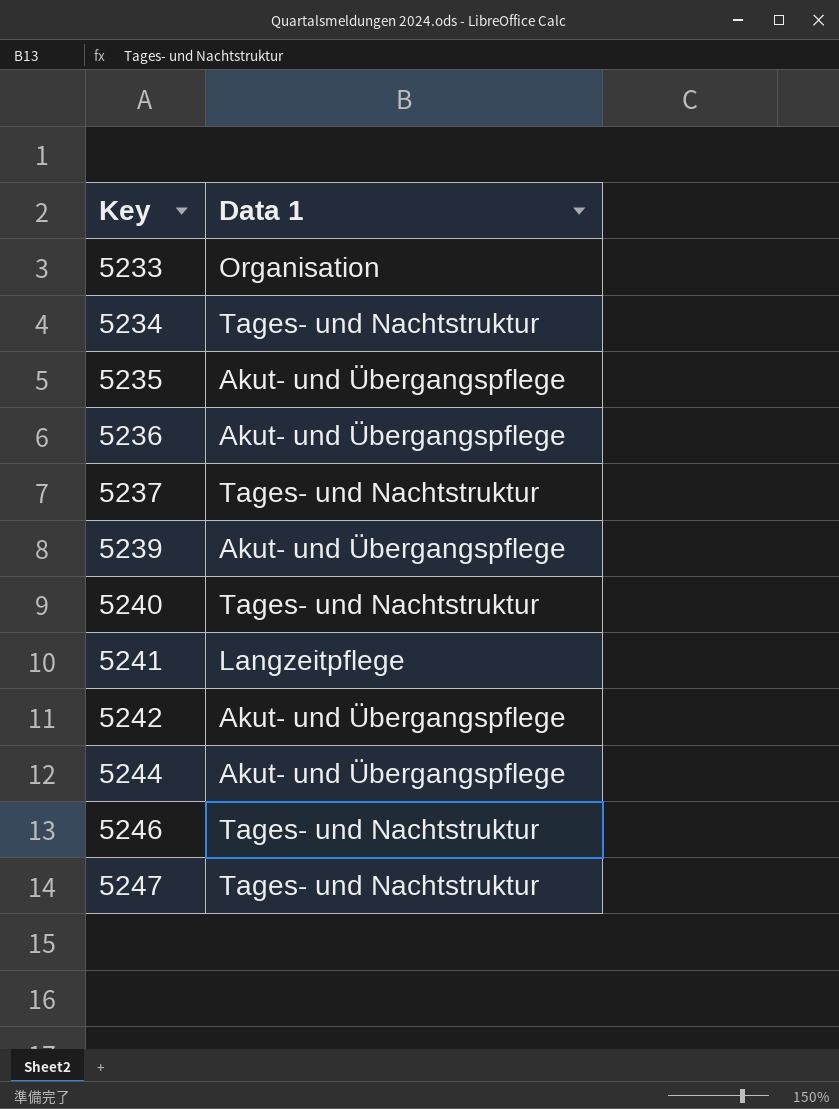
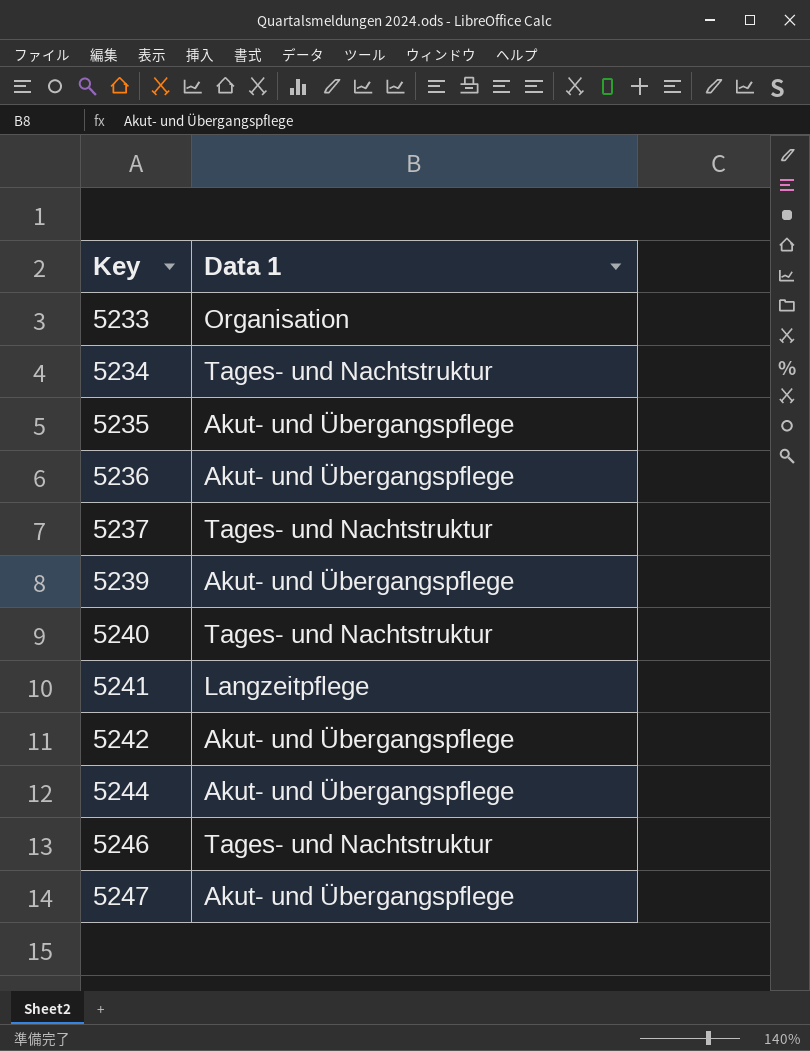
5247 | Data 1: Tages- und Nachtstruktur -> Akut- und Übergangspflege

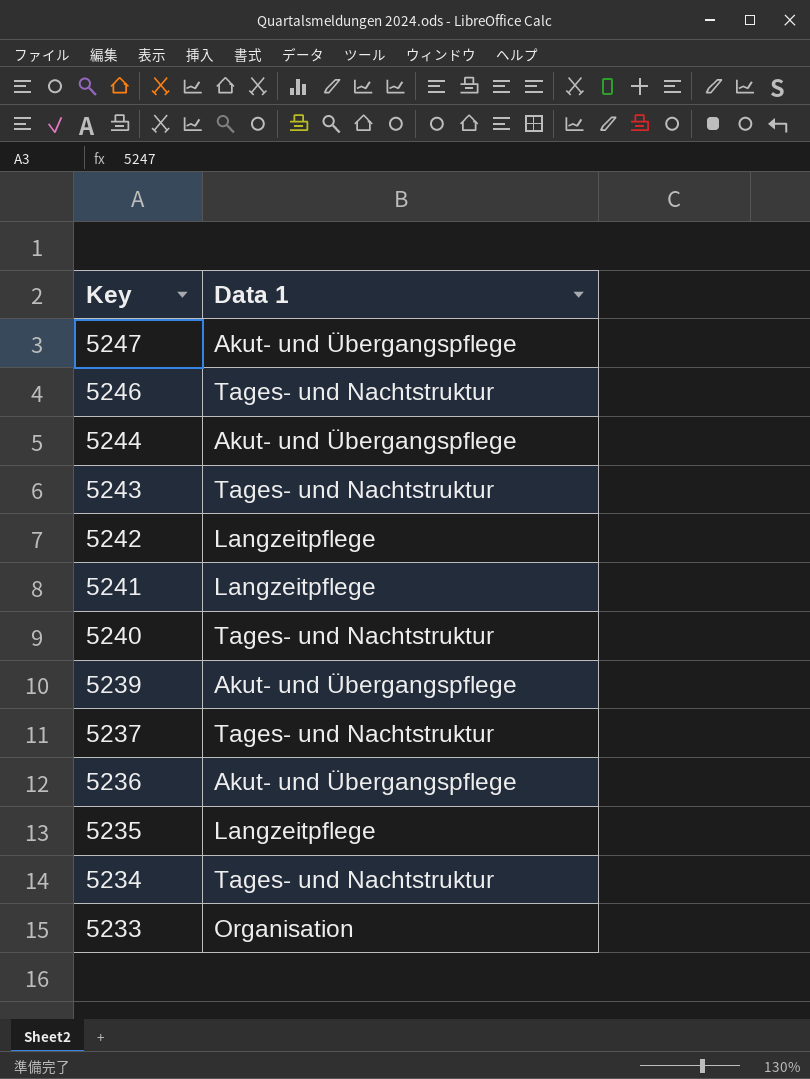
row order: Key ascending -> Key descending
row 5243: none -> Tages- und Nachtstruktur
5242 | Data 1: Akut- und Übergangspflege -> Langzeitpflege
5235 | Data 1: Akut- und Übergangspflege -> Langzeitpflege

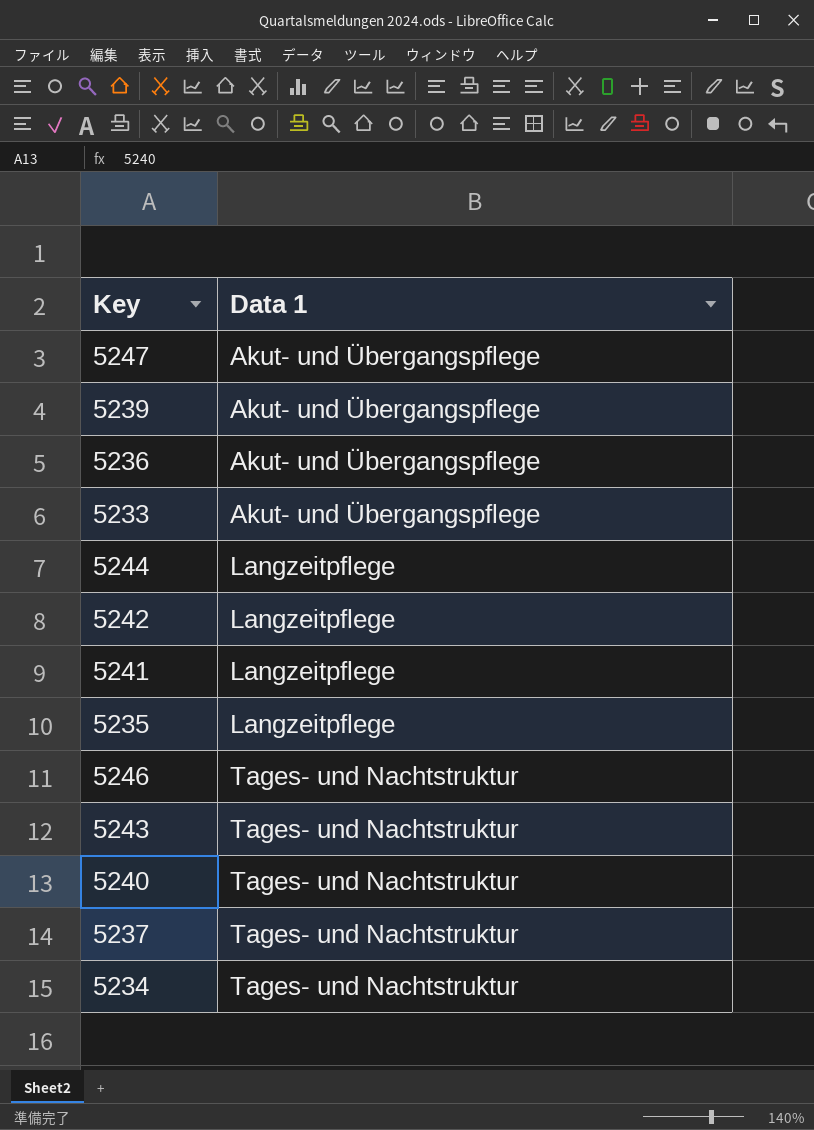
row order: Key descending -> Data 1 ascending
5233 | Data 1: Organisation -> Akut- und Übergangspflege
5244 | Data 1: Akut- und Übergangspflege -> Langzeitpflege

